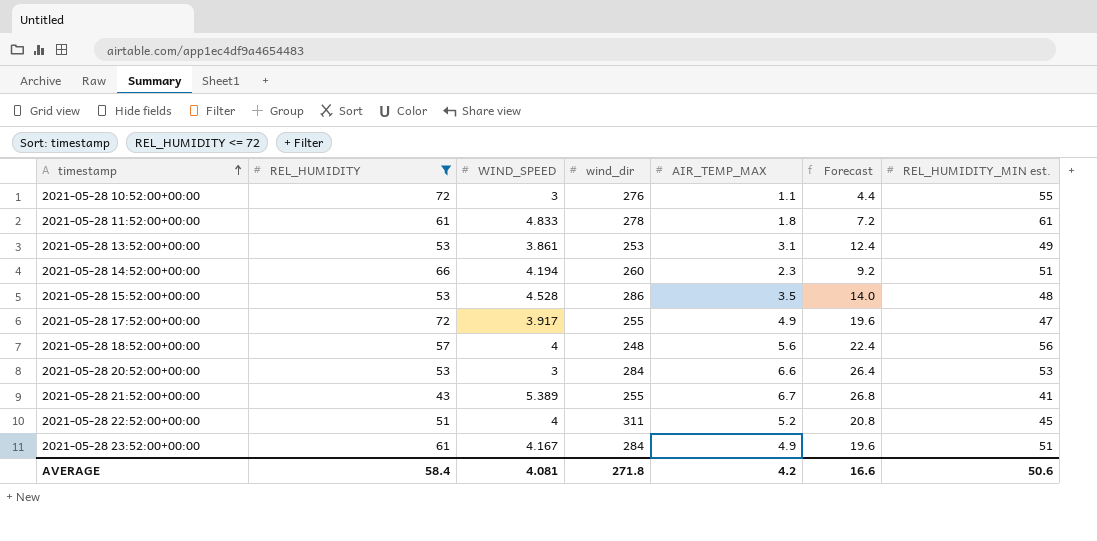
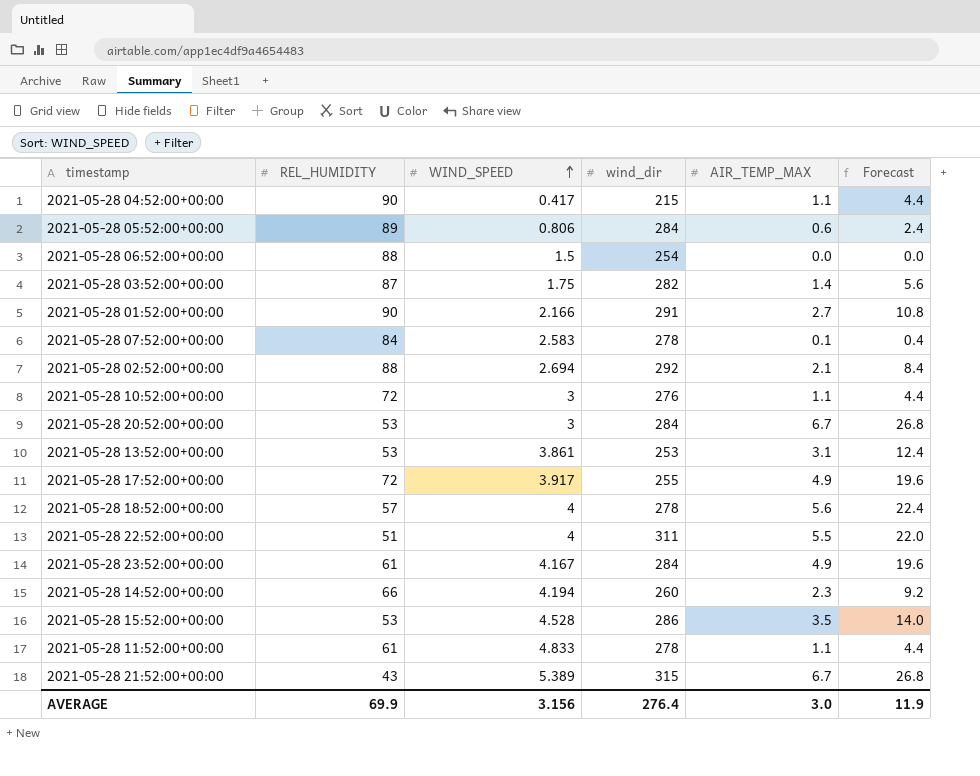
filter: REL_HUMIDITY <= 72 -> none
row order: timestamp ascending -> WIND_SPEED ascending
column REL_HUMIDITY_MIN est. | position: 7 -> none
2021-05-28 20:52:00+00:00 | AIR_TEMP_MAX: 6.6 -> 6.7
2021-05-28 20:52:00+00:00 | Forecast: 26.4 -> 26.8
2021-05-28 18:52:00+00:00 | wind_dir: 248 -> 278
2021-05-28 22:52:00+00:00 | AIR_TEMP_MAX: 5.2 -> 5.5
2021-05-28 22:52:00+00:00 | Forecast: 20.8 -> 22.0
2021-05-28 11:52:00+00:00 | AIR_TEMP_MAX: 1.8 -> 1.1
2021-05-28 11:52:00+00:00 | Forecast: 7.2 -> 4.4
2021-05-28 21:52:00+00:00 | wind_dir: 255 -> 315
AVERAGE | REL_HUMIDITY: 58.4 -> 69.9
AVERAGE | WIND_SPEED: 4.081 -> 3.156
AVERAGE | wind_dir: 271.8 -> 276.4
AVERAGE | AIR_TEMP_MAX: 4.2 -> 3.0
AVERAGE | Forecast: 16.6 -> 11.9

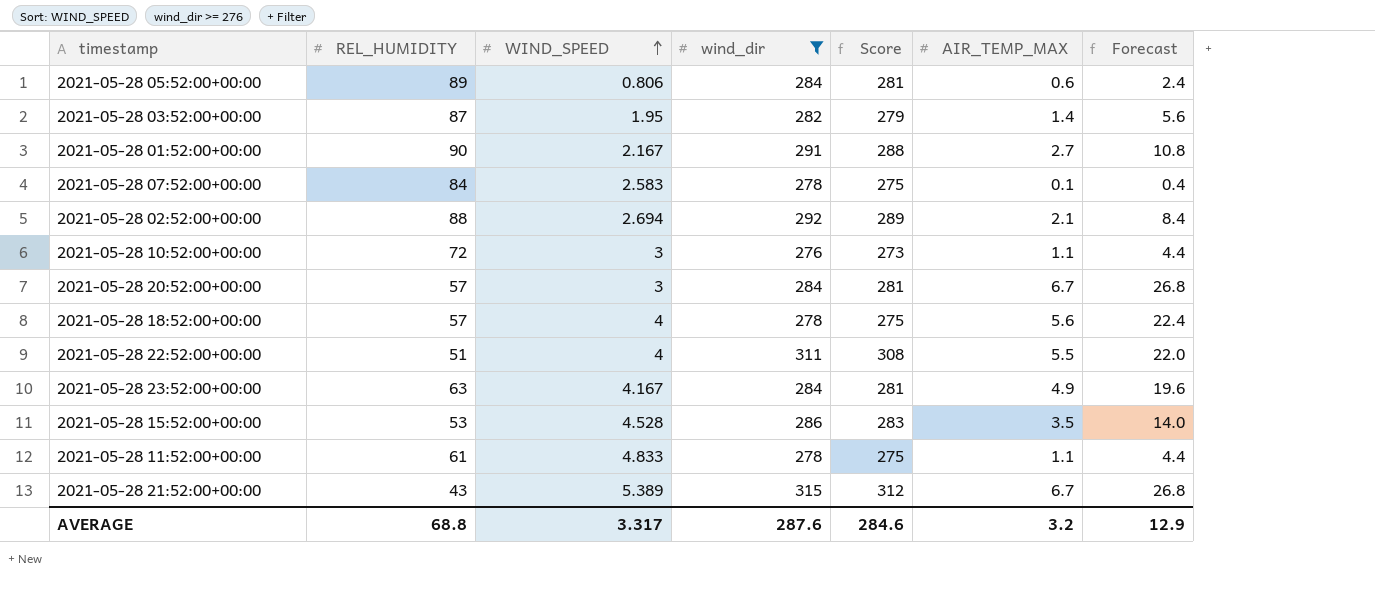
filter: none -> wind_dir >= 276
column Score | formula: none -> [wind_dir] - 3
2021-05-28 03:52:00+00:00 | WIND_SPEED: 1.75 -> 1.95
2021-05-28 01:52:00+00:00 | WIND_SPEED: 2.166 -> 2.167
2021-05-28 20:52:00+00:00 | REL_HUMIDITY: 53 -> 57
2021-05-28 23:52:00+00:00 | REL_HUMIDITY: 61 -> 63
AVERAGE | REL_HUMIDITY: 69.9 -> 68.8
AVERAGE | WIND_SPEED: 3.156 -> 3.317
AVERAGE | wind_dir: 276.4 -> 287.6
AVERAGE | AIR_TEMP_MAX: 3.0 -> 3.2
AVERAGE | Forecast: 11.9 -> 12.9

